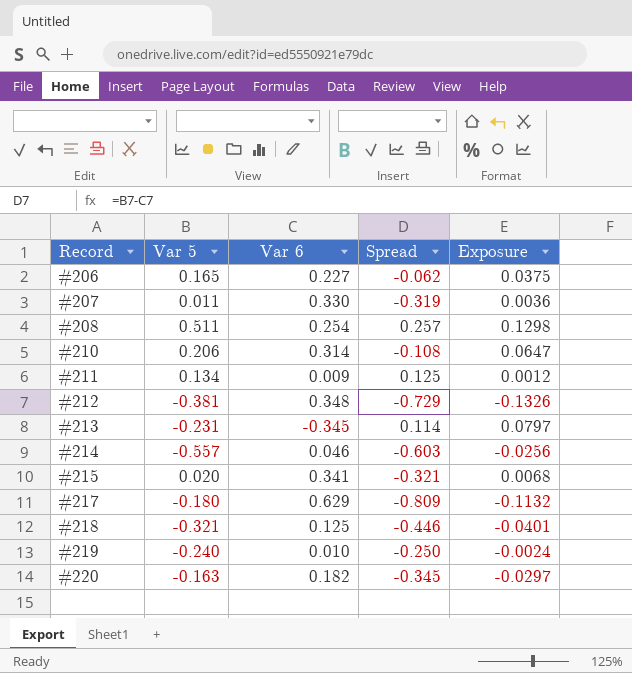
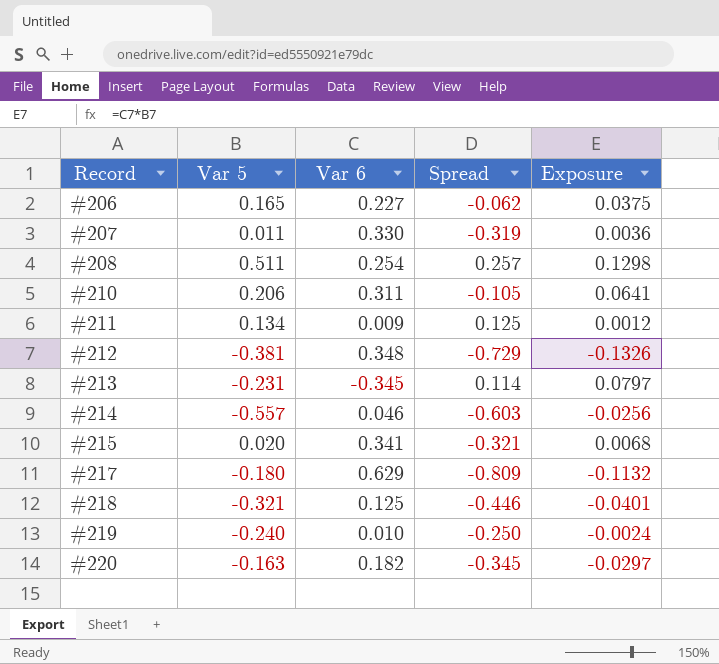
#210 | Var 6: 0.314 -> 0.311
#210 | Spread: -0.108 -> -0.105
#210 | Exposure: 0.0647 -> 0.0641

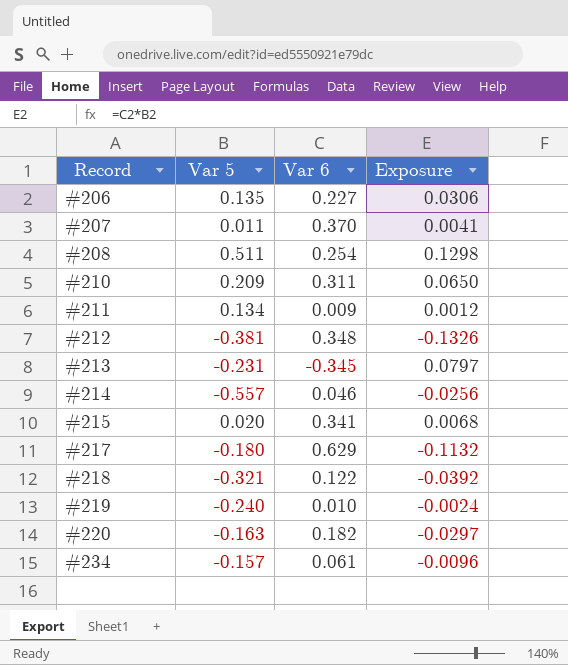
column Spread | formula: [Var 5] - [Var 6] -> none
#206 | Var 5: 0.165 -> 0.135
#206 | Exposure: 0.0375 -> 0.0306
#207 | Var 6: 0.330 -> 0.370
#207 | Exposure: 0.0036 -> 0.0041
#210 | Var 5: 0.206 -> 0.209
#210 | Exposure: 0.0641 -> 0.0650
#218 | Var 6: 0.125 -> 0.122
#218 | Exposure: -0.0401 -> -0.0392
row #234: none -> -0.157 | 0.061 | -0.0096

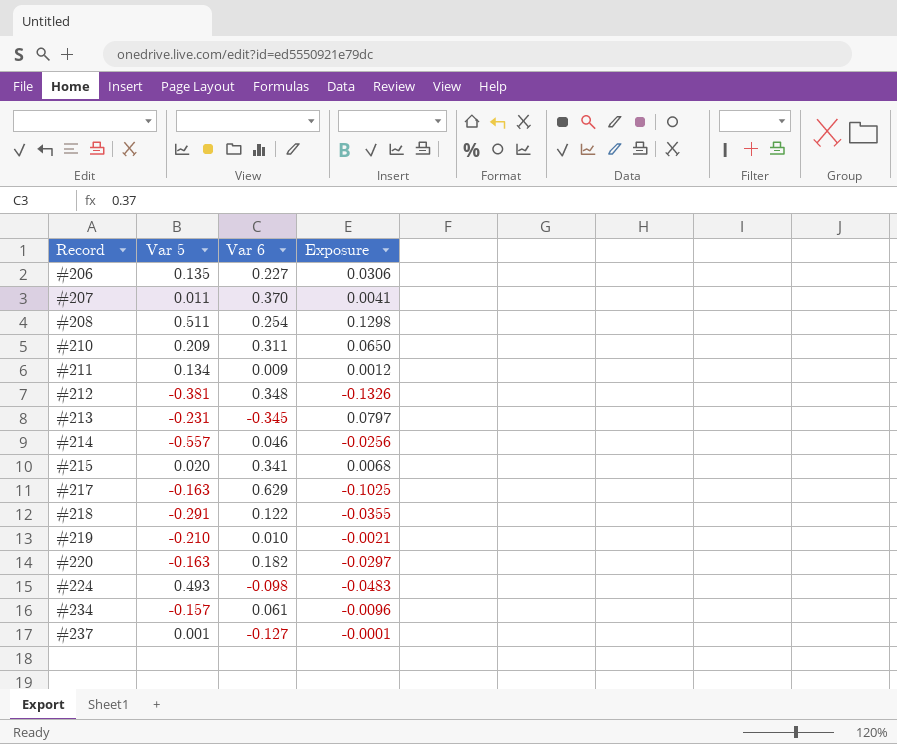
#217 | Var 5: -0.180 -> -0.163
#217 | Exposure: -0.1132 -> -0.1025
#218 | Var 5: -0.321 -> -0.291
#218 | Exposure: -0.0392 -> -0.0355
#219 | Var 5: -0.240 -> -0.210
#219 | Exposure: -0.0024 -> -0.0021
row #224: none -> 0.493 | -0.098 | -0.0483
row #237: none -> 0.001 | -0.127 | -0.0001

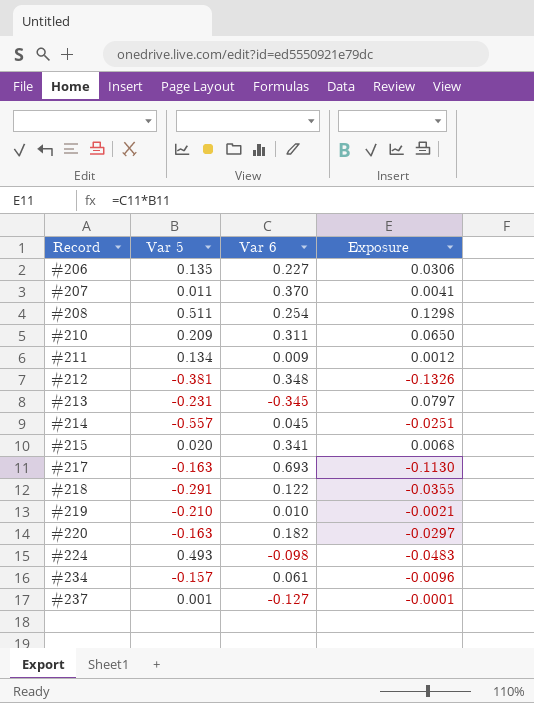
#214 | Var 6: 0.046 -> 0.045
#214 | Exposure: -0.0256 -> -0.0251
#217 | Var 6: 0.629 -> 0.693
#217 | Exposure: -0.1025 -> -0.1130

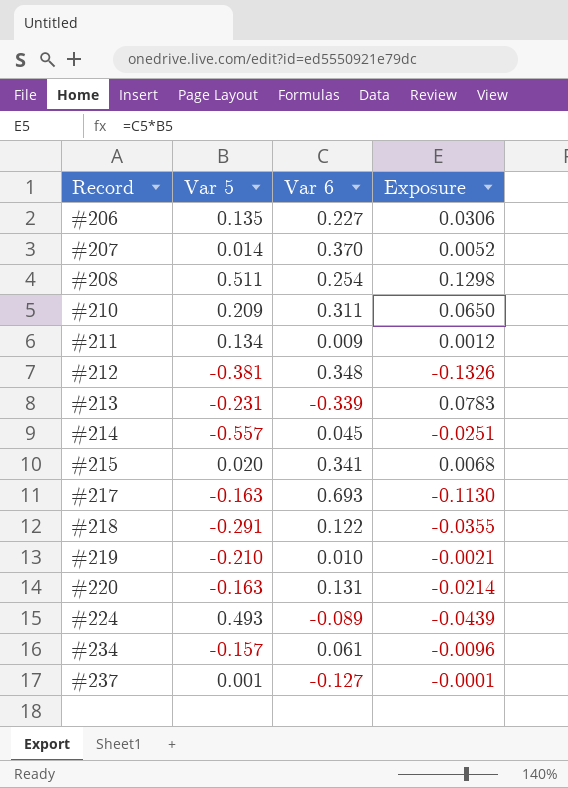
#207 | Var 5: 0.011 -> 0.014
#207 | Exposure: 0.0041 -> 0.0052
#213 | Var 6: -0.345 -> -0.339
#213 | Exposure: 0.0797 -> 0.0783
#220 | Var 6: 0.182 -> 0.131
#220 | Exposure: -0.0297 -> -0.0214
#224 | Var 6: -0.098 -> -0.089
#224 | Exposure: -0.0483 -> -0.0439

